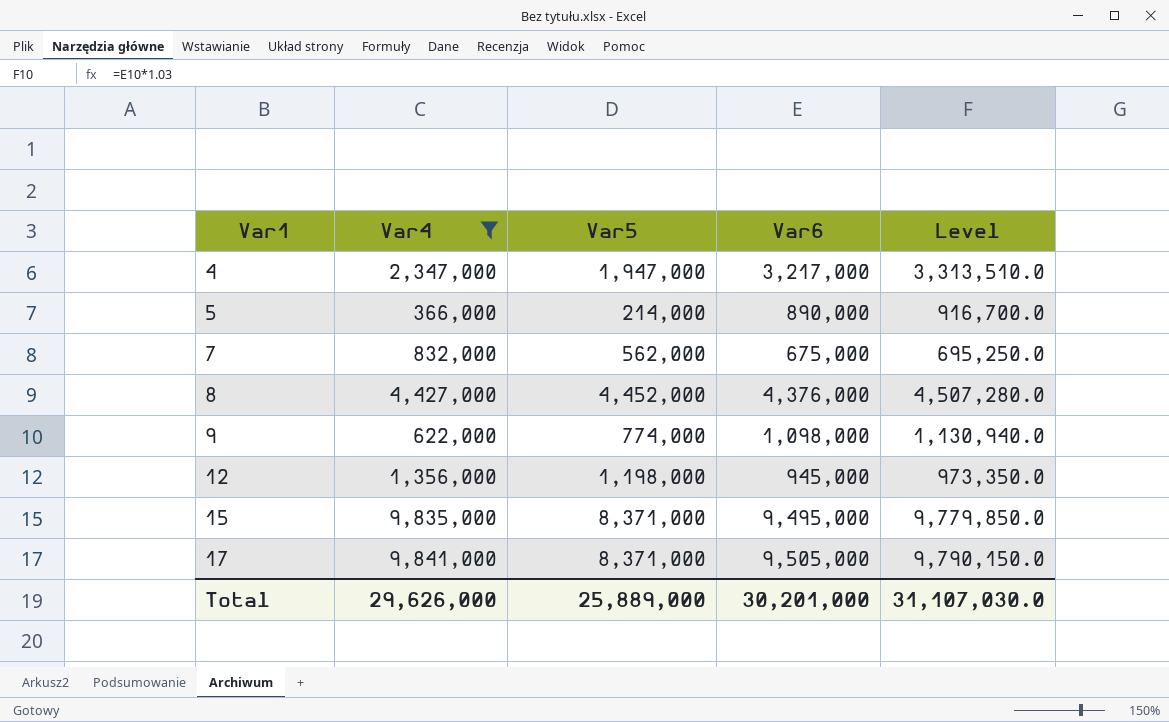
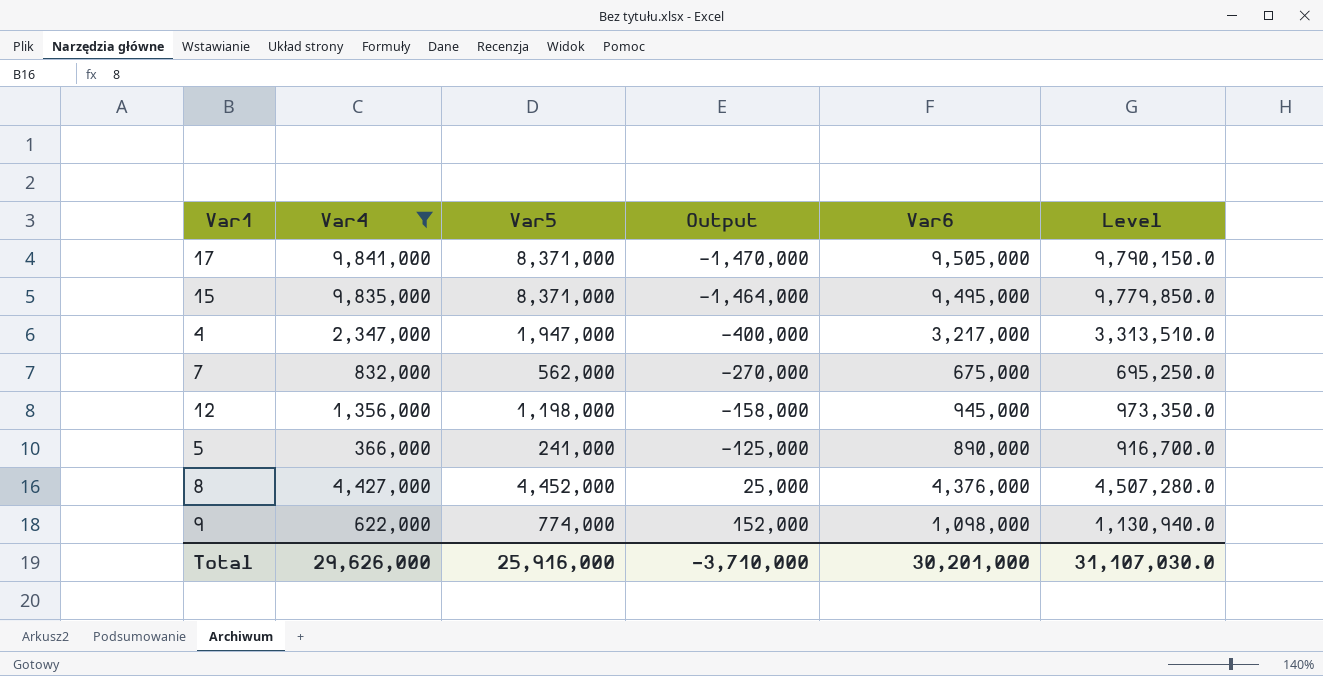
row order: Var1 ascending -> Output ascending
column Output | formula: none -> [Var5] - [Var4]
5 | Var5: 214,000 -> 241,000
Total | Var5: 25,889,000 -> 25,916,000

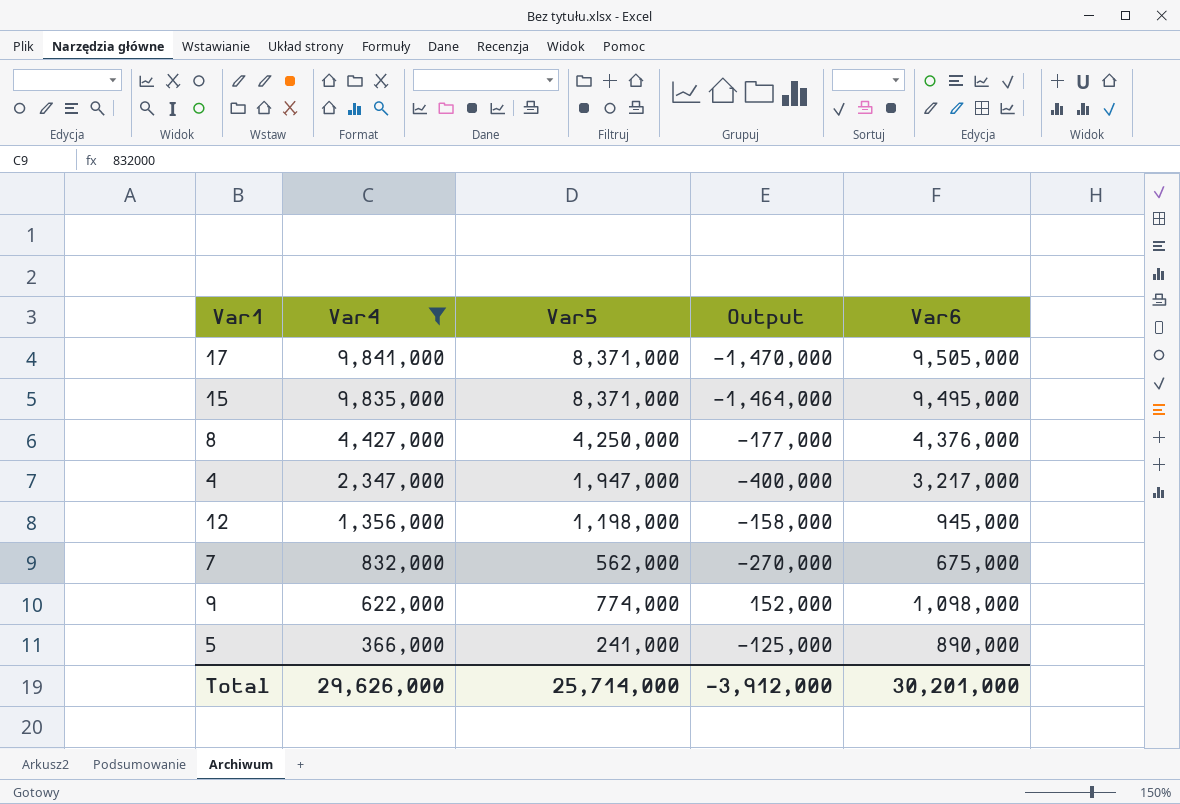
row order: Output ascending -> Var4 descending
column Level | formula: [Var6] * 1.03 -> none
8 | Var5: 4,452,000 -> 4,250,000
8 | Output: 25,000 -> -177,000
Total | Var5: 25,916,000 -> 25,714,000
Total | Output: -3,710,000 -> -3,912,000

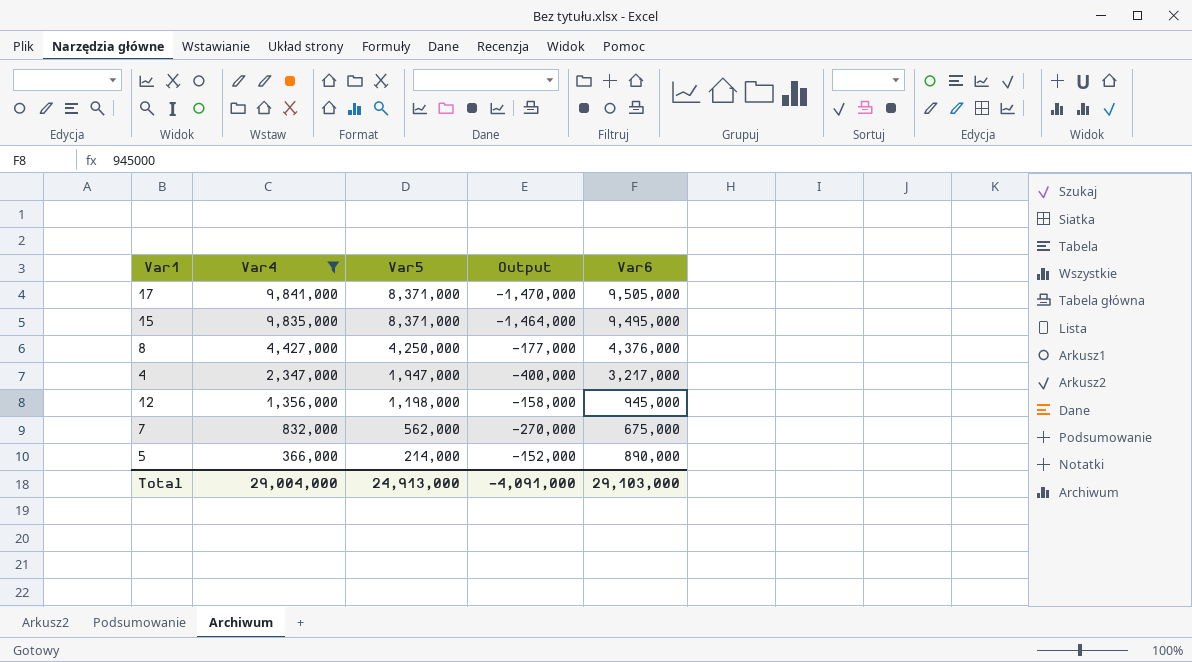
row 9: 622,000 | 774,000 | 152,000 | 1,098,000 -> none
5 | Var5: 241,000 -> 214,000
5 | Output: -125,000 -> -152,000
Total | Var4: 29,626,000 -> 29,004,000
Total | Var5: 25,714,000 -> 24,913,000
Total | Output: -3,912,000 -> -4,091,000
Total | Var6: 30,201,000 -> 29,103,000

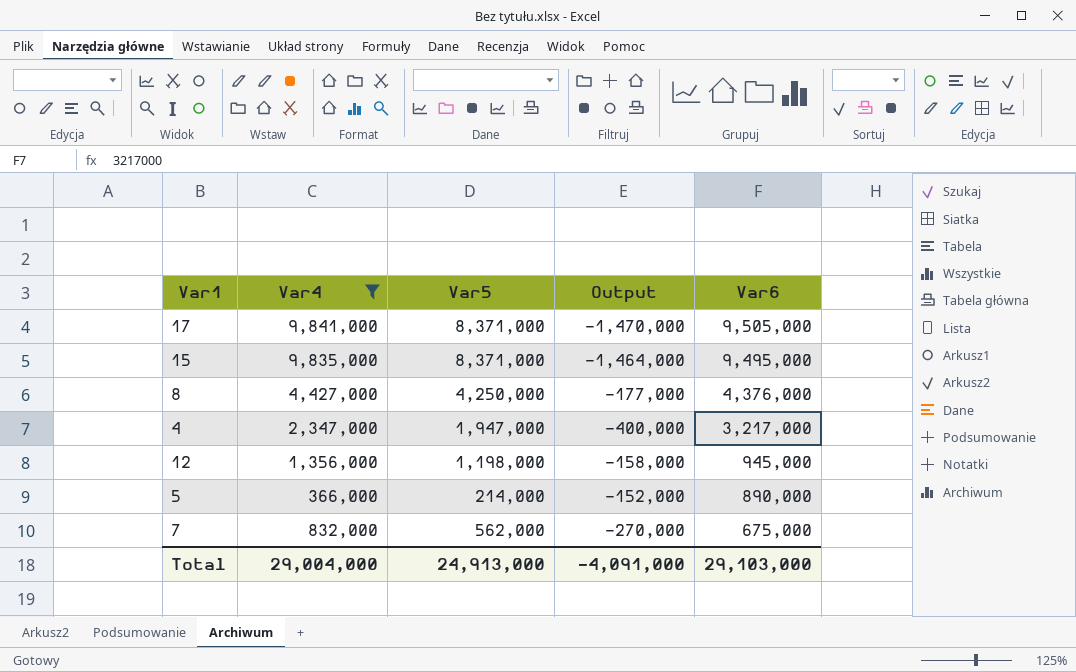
row order: Var4 descending -> Var6 descending

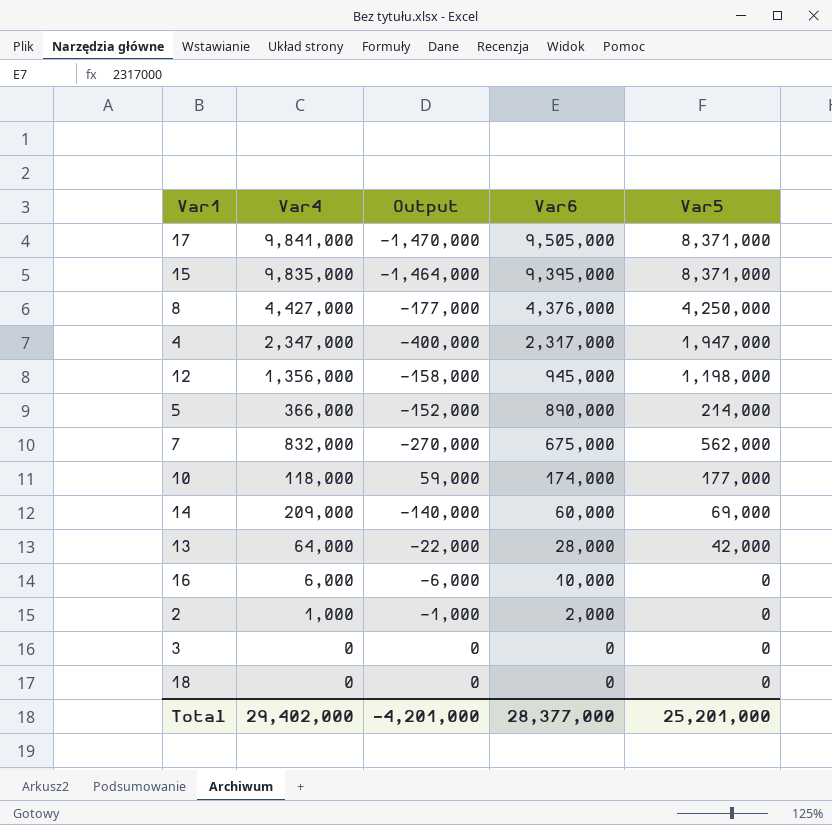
filter: Var4 >= 366,000 -> none
column Var5 | position: 3 -> 5
15 | Var6: 9,495,000 -> 9,395,000
4 | Var6: 3,217,000 -> 2,317,000
Total | Var4: 29,004,000 -> 29,402,000
Total | Output: -4,091,000 -> -4,201,000
Total | Var6: 29,103,000 -> 28,377,000
Total | Var5: 24,913,000 -> 25,201,000

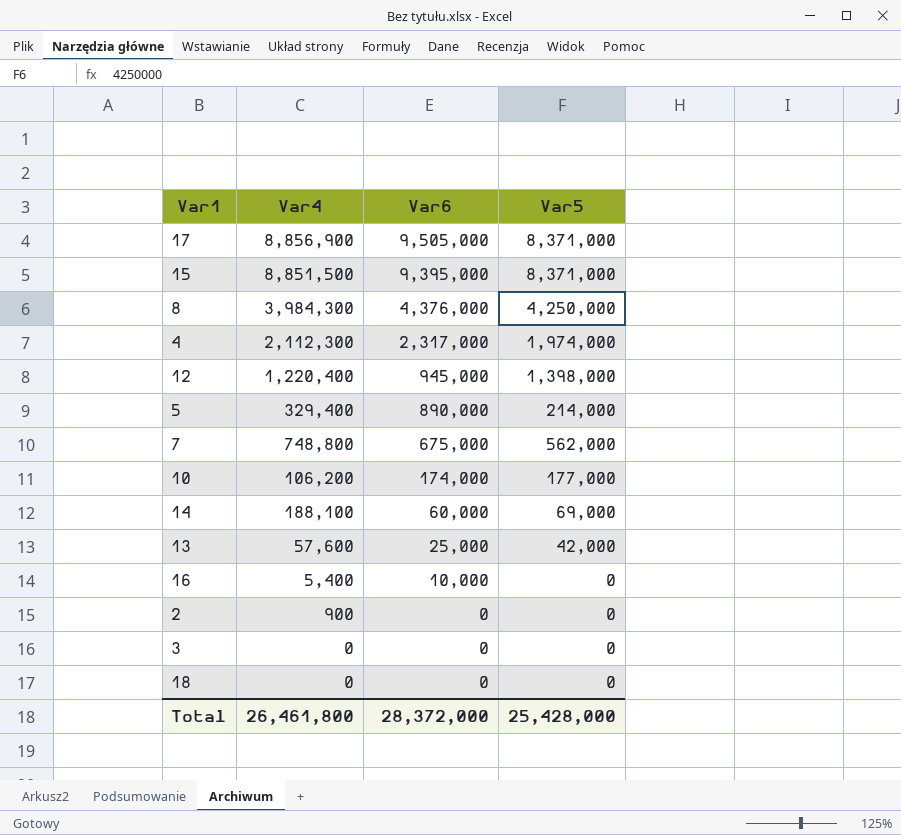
column Output | formula: [Var5] - [Var4] -> none
17 | Var4: 9,841,000 -> 8,856,900
15 | Var4: 9,835,000 -> 8,851,500
8 | Var4: 4,427,000 -> 3,984,300
4 | Var4: 2,347,000 -> 2,112,300
4 | Var5: 1,947,000 -> 1,974,000
12 | Var4: 1,356,000 -> 1,220,400
12 | Var5: 1,198,000 -> 1,398,000
5 | Var4: 366,000 -> 329,400
7 | Var4: 832,000 -> 748,800
10 | Var4: 118,000 -> 106,200
14 | Var4: 209,000 -> 188,100
13 | Var4: 64,000 -> 57,600
13 | Var6: 28,000 -> 25,000
16 | Var4: 6,000 -> 5,400
2 | Var4: 1,000 -> 900
2 | Var6: 2,000 -> 0
Total | Var4: 29,402,000 -> 26,461,800
Total | Var6: 28,377,000 -> 28,372,000
Total | Var5: 25,201,000 -> 25,428,000

